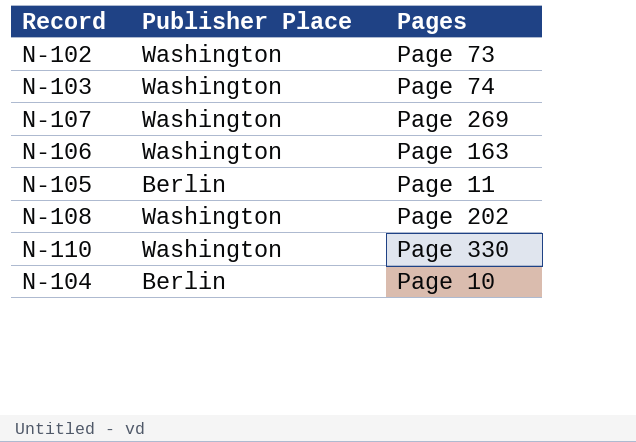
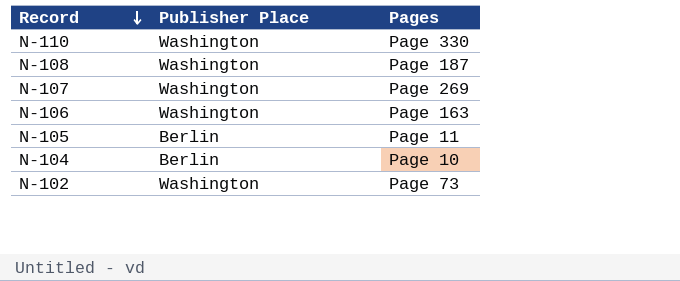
row order: none -> Record descending
row N-103: Washington | Page 74 -> none
N-108 | Pages: Page 202 -> Page 187

